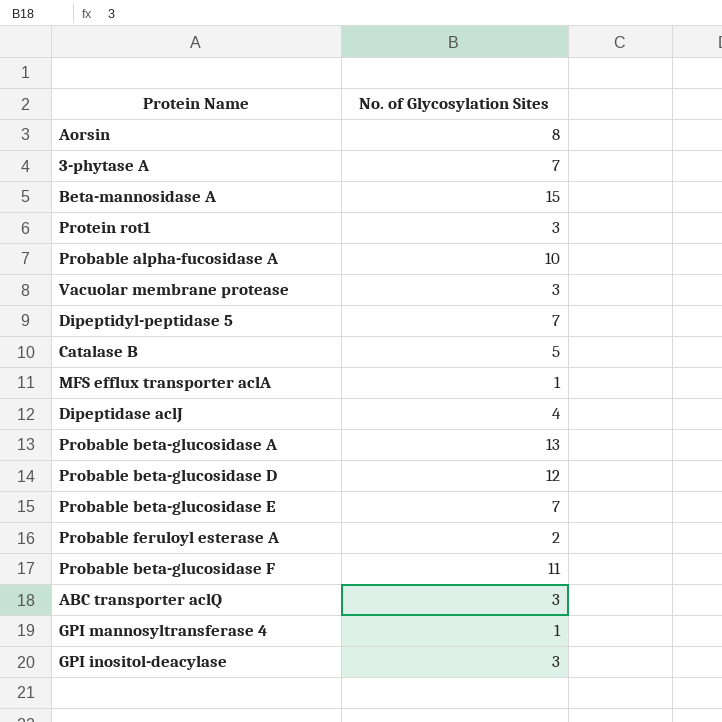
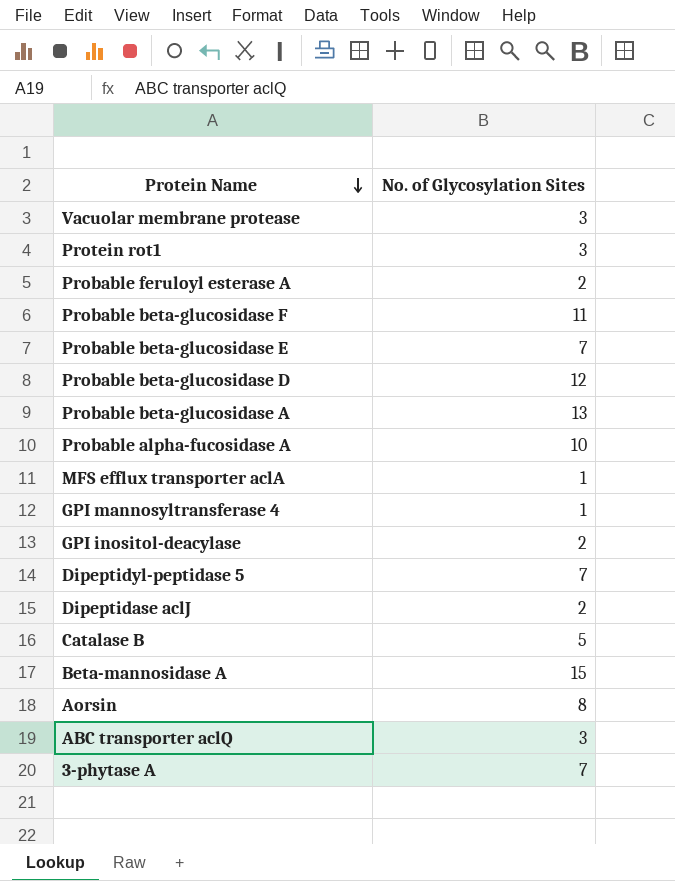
row order: none -> Protein Name descending
GPI inositol-deacylase | No. of Glycosylation Sites: 3 -> 2
Dipeptidase aclJ | No. of Glycosylation Sites: 4 -> 2

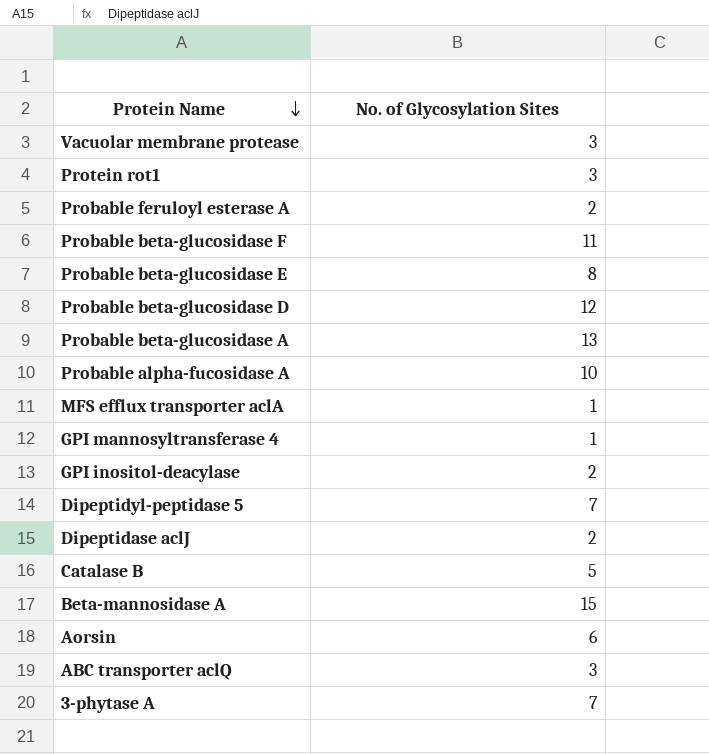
Probable beta-glucosidase E | No. of Glycosylation Sites: 7 -> 8
Aorsin | No. of Glycosylation Sites: 8 -> 6

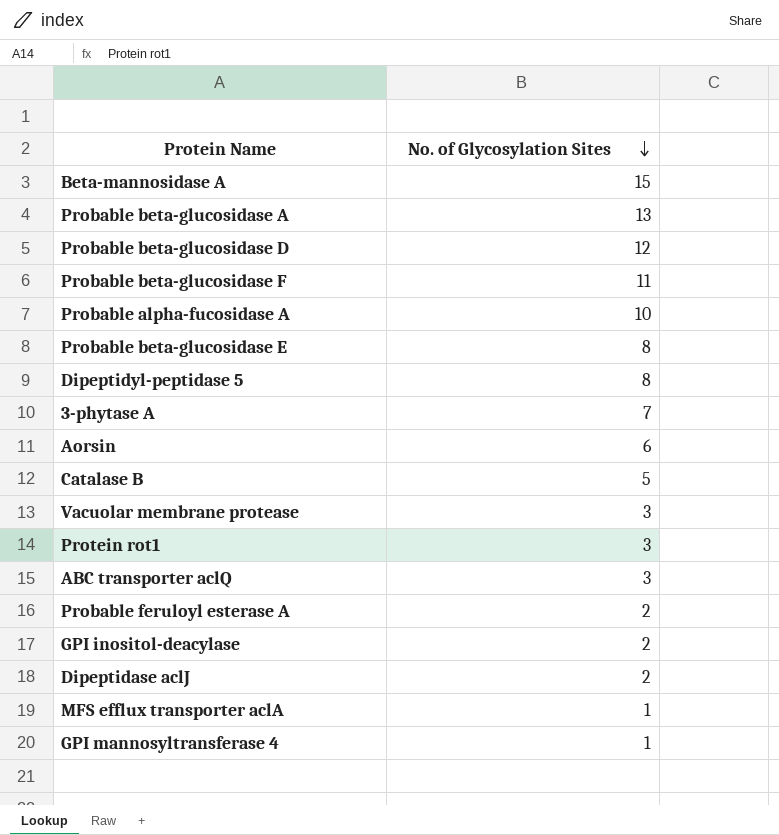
row order: Protein Name descending -> No. of Glycosylation Sites descending
Dipeptidyl-peptidase 5 | No. of Glycosylation Sites: 7 -> 8

